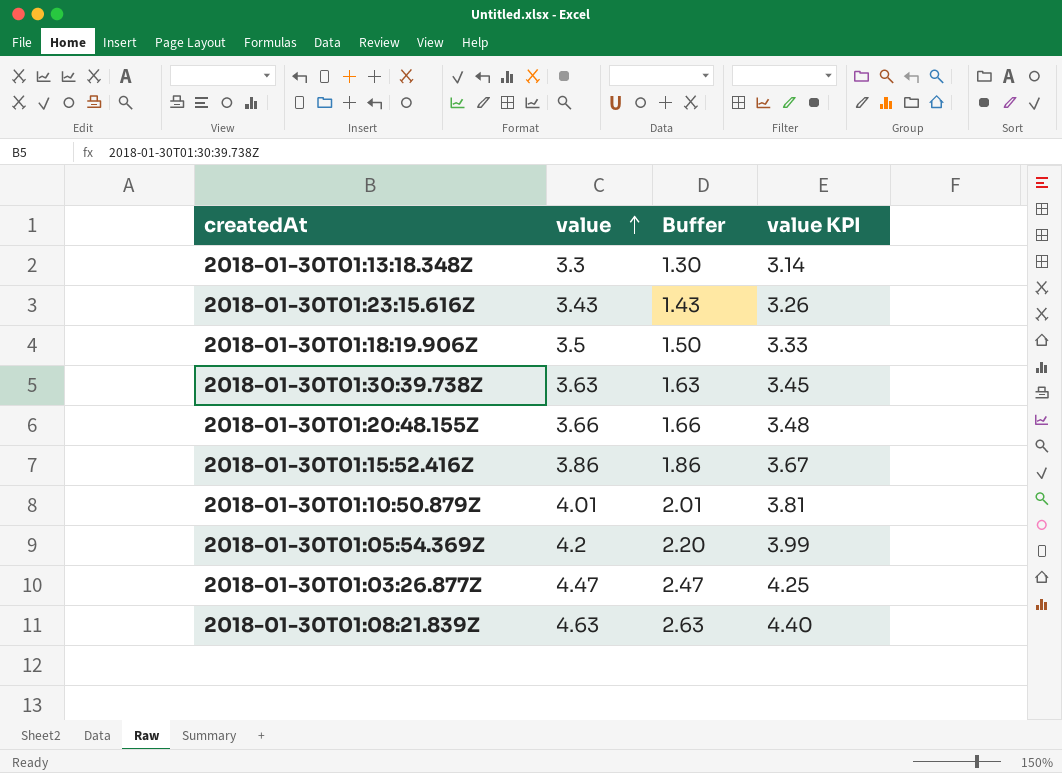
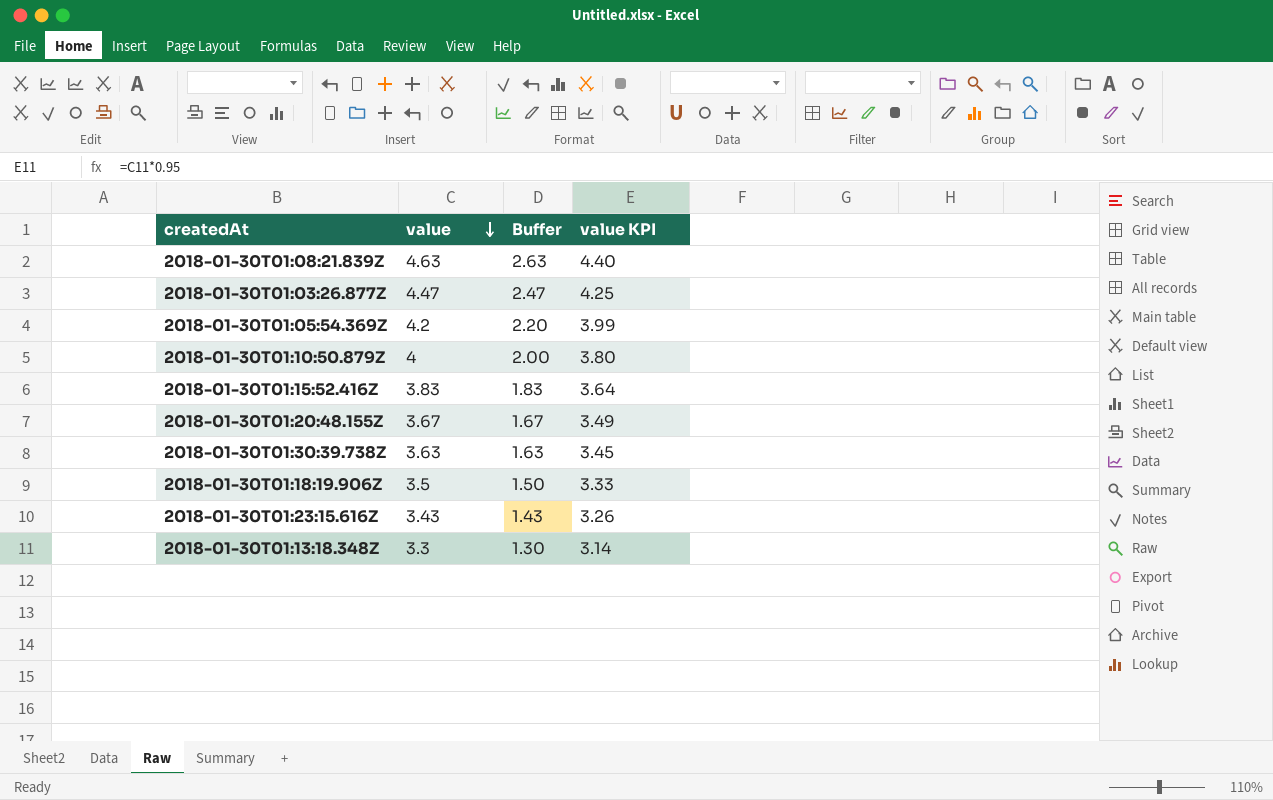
row order: value ascending -> value descending
2018-01-30T01:10:50.879Z | value: 4.01 -> 4
2018-01-30T01:10:50.879Z | Buffer: 2.01 -> 2.00
2018-01-30T01:10:50.879Z | value KPI: 3.81 -> 3.80
2018-01-30T01:15:52.416Z | value: 3.86 -> 3.83
2018-01-30T01:15:52.416Z | Buffer: 1.86 -> 1.83
2018-01-30T01:15:52.416Z | value KPI: 3.67 -> 3.64
2018-01-30T01:20:48.155Z | value: 3.66 -> 3.67
2018-01-30T01:20:48.155Z | Buffer: 1.66 -> 1.67
2018-01-30T01:20:48.155Z | value KPI: 3.48 -> 3.49

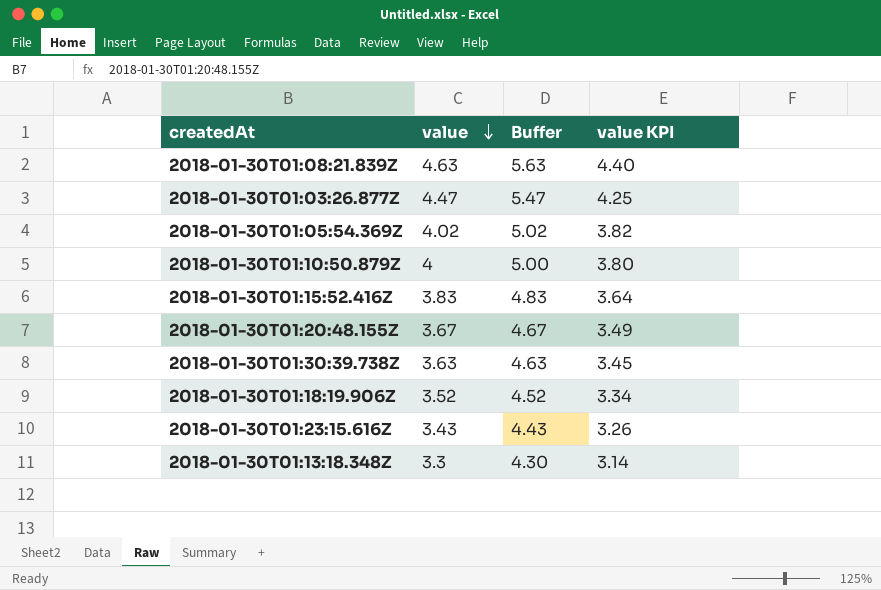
column Buffer | formula: [value] - 2 -> [value] + 1
2018-01-30T01:05:54.369Z | value: 4.2 -> 4.02
2018-01-30T01:05:54.369Z | value KPI: 3.99 -> 3.82
2018-01-30T01:18:19.906Z | value: 3.5 -> 3.52
2018-01-30T01:18:19.906Z | value KPI: 3.33 -> 3.34

